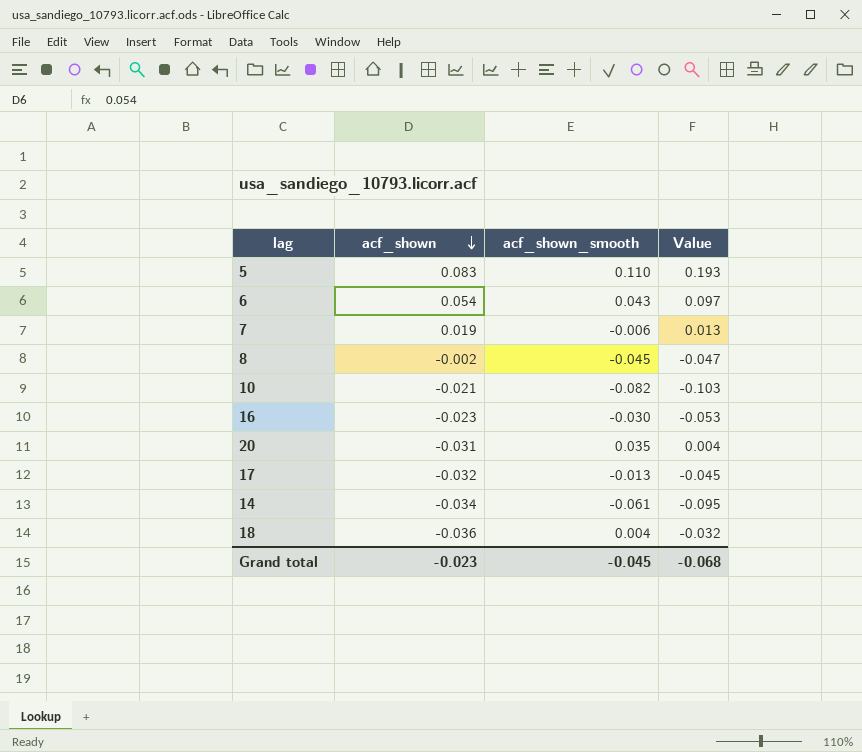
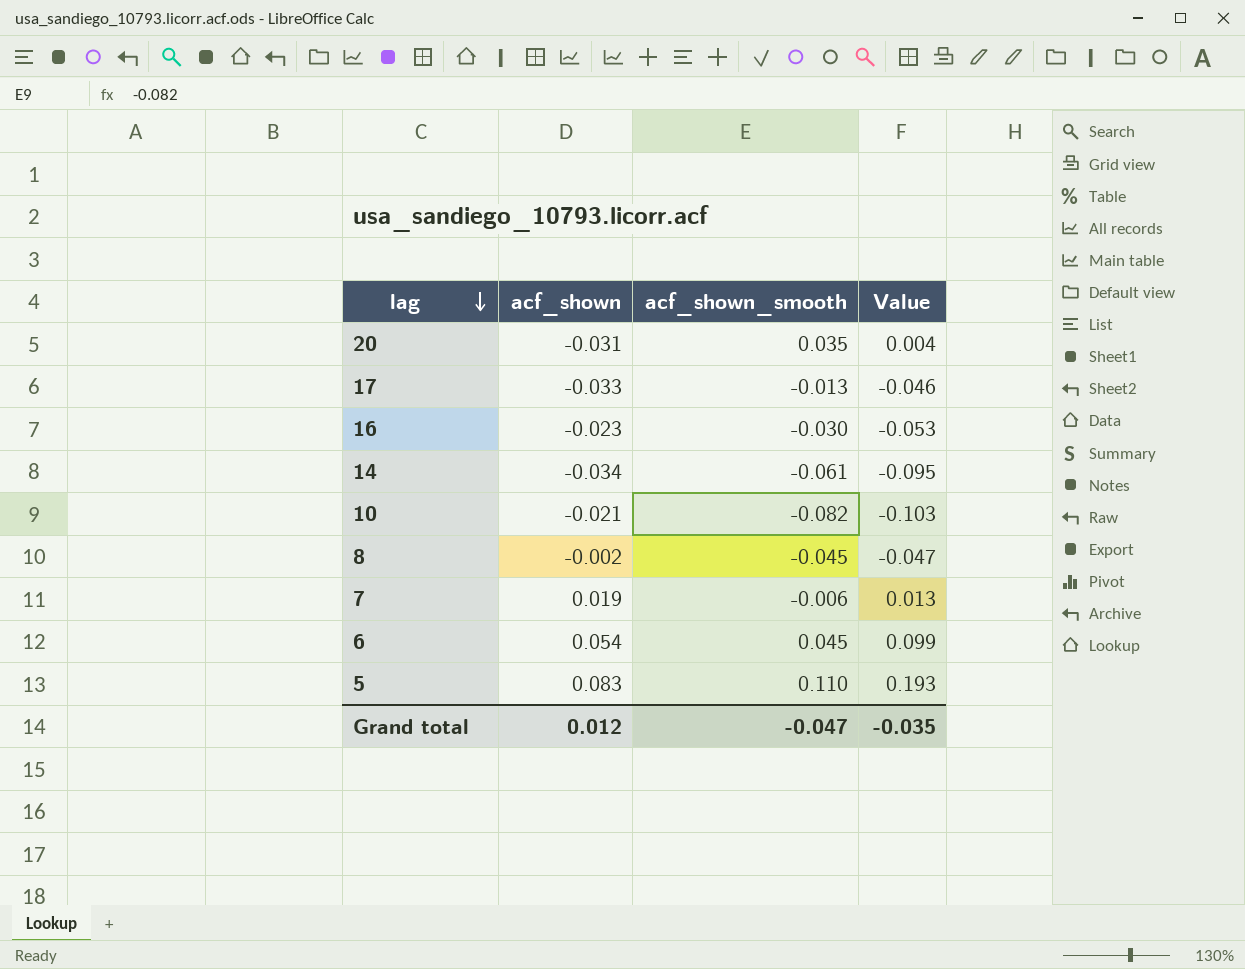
row order: acf_shown descending -> lag descending
row 18: -0.036 | 0.004 | -0.032 -> none
17 | acf_shown: -0.032 -> -0.033
17 | Value: -0.045 -> -0.046
6 | acf_shown_smooth: 0.043 -> 0.045
6 | Value: 0.097 -> 0.099
Grand total | acf_shown: -0.023 -> 0.012
Grand total | acf_shown_smooth: -0.045 -> -0.047
Grand total | Value: -0.068 -> -0.035

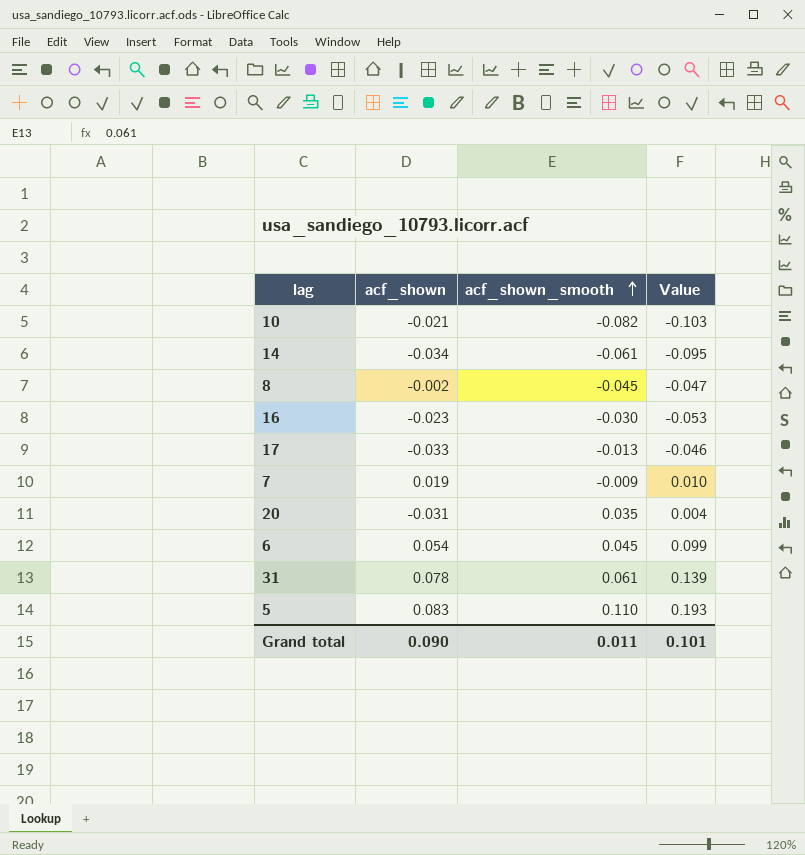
row order: lag descending -> acf_shown_smooth ascending
7 | acf_shown_smooth: -0.006 -> -0.009
7 | Value: 0.013 -> 0.010
row 31: none -> 0.078 | 0.061 | 0.139
Grand total | acf_shown: 0.012 -> 0.090
Grand total | acf_shown_smooth: -0.047 -> 0.011
Grand total | Value: -0.035 -> 0.101

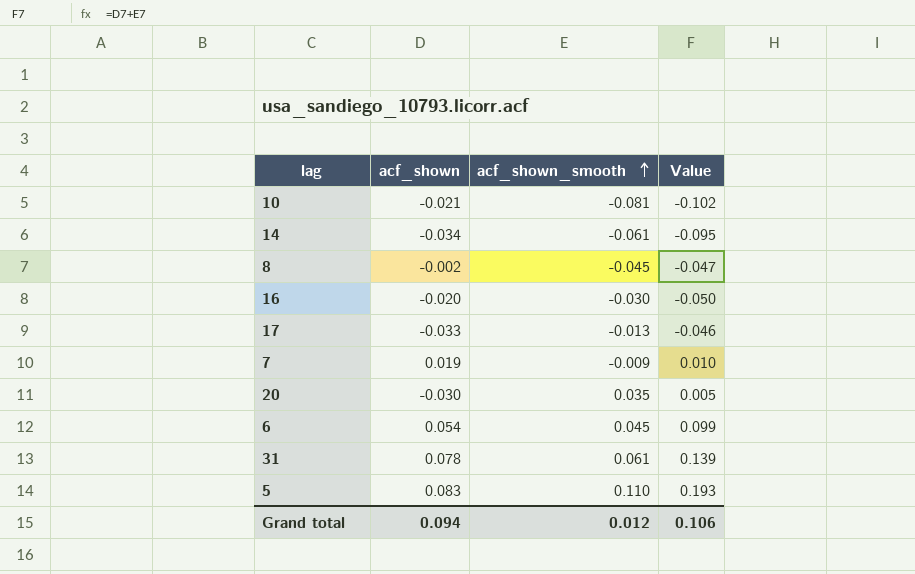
10 | acf_shown_smooth: -0.082 -> -0.081
10 | Value: -0.103 -> -0.102
16 | acf_shown: -0.023 -> -0.020
16 | Value: -0.053 -> -0.050
20 | acf_shown: -0.031 -> -0.030
20 | Value: 0.004 -> 0.005
Grand total | acf_shown: 0.090 -> 0.094
Grand total | acf_shown_smooth: 0.011 -> 0.012
Grand total | Value: 0.101 -> 0.106

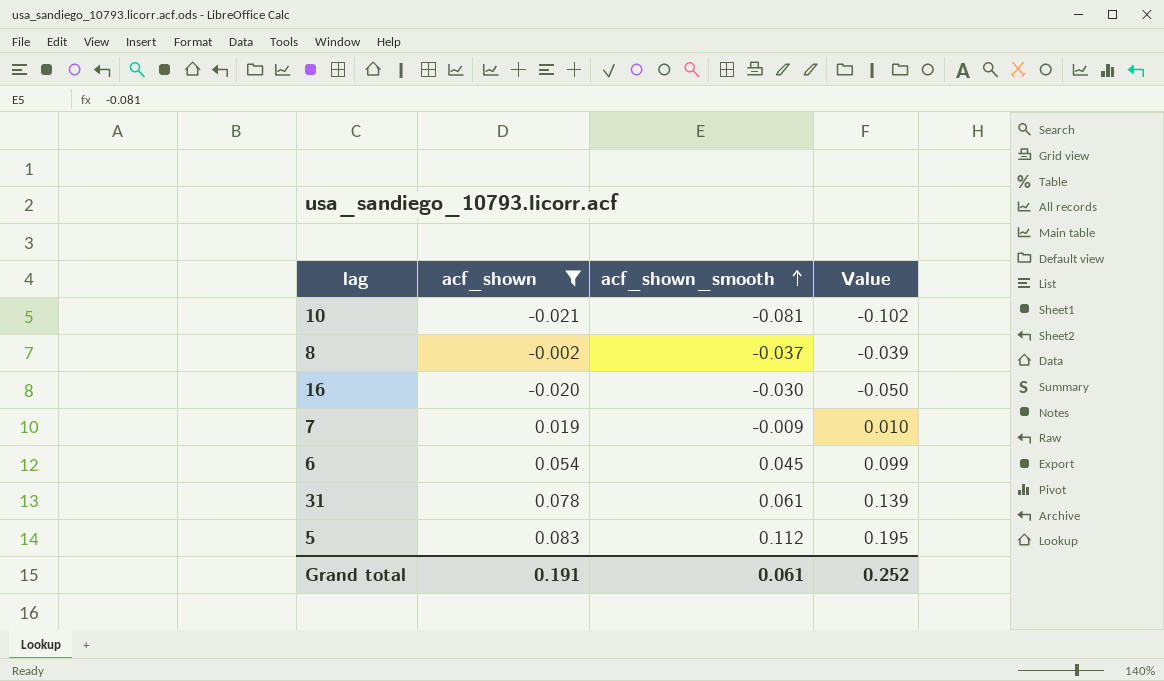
filter: none -> acf_shown >= -0.021
8 | acf_shown_smooth: -0.045 -> -0.037
8 | Value: -0.047 -> -0.039
5 | acf_shown_smooth: 0.110 -> 0.112
5 | Value: 0.193 -> 0.195
Grand total | acf_shown: 0.094 -> 0.191
Grand total | acf_shown_smooth: 0.012 -> 0.061
Grand total | Value: 0.106 -> 0.252

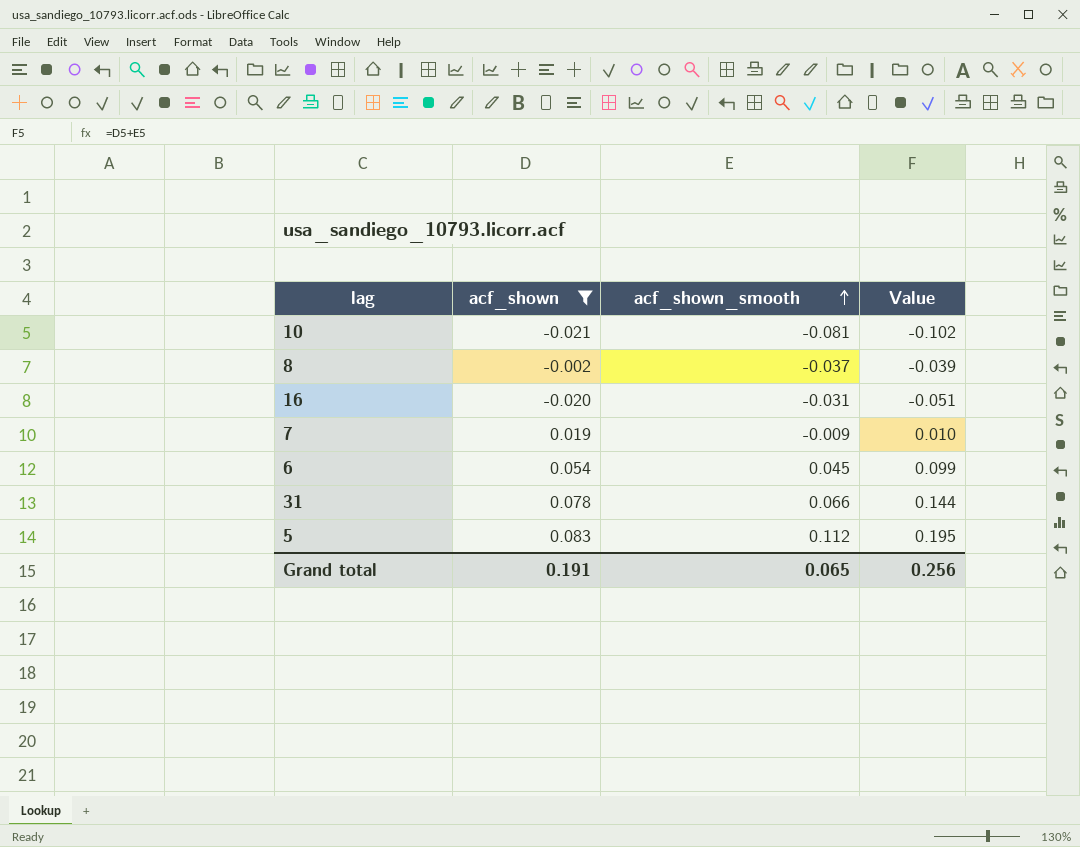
16 | acf_shown_smooth: -0.030 -> -0.031
16 | Value: -0.050 -> -0.051
31 | acf_shown_smooth: 0.061 -> 0.066
31 | Value: 0.139 -> 0.144
Grand total | acf_shown_smooth: 0.061 -> 0.065
Grand total | Value: 0.252 -> 0.256

